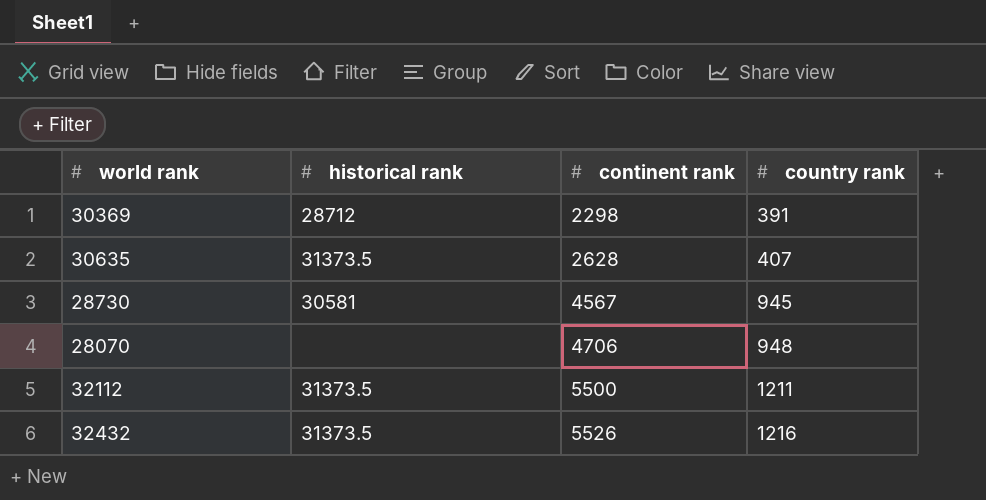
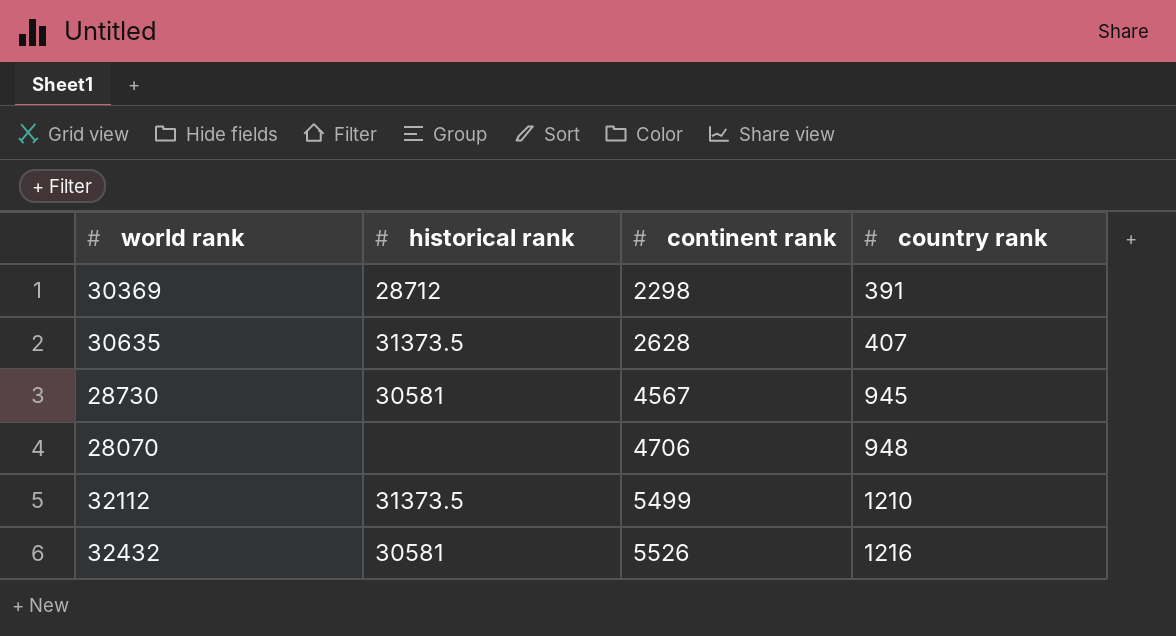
32112 | continent rank: 5500 -> 5499
32112 | country rank: 1211 -> 1210
32432 | historical rank: 31373.5 -> 30581

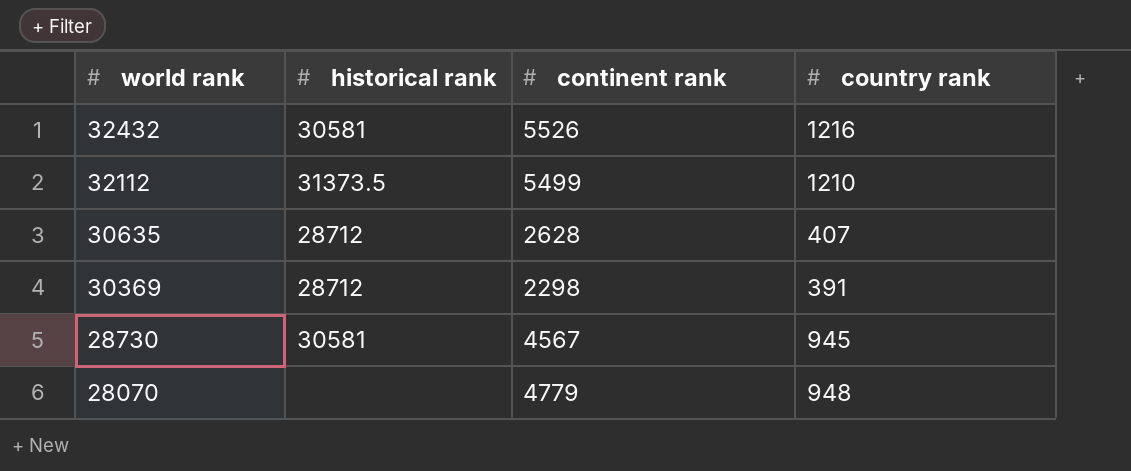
row order: continent rank ascending -> world rank descending
30635 | historical rank: 31373.5 -> 28712
28070 | continent rank: 4706 -> 4779

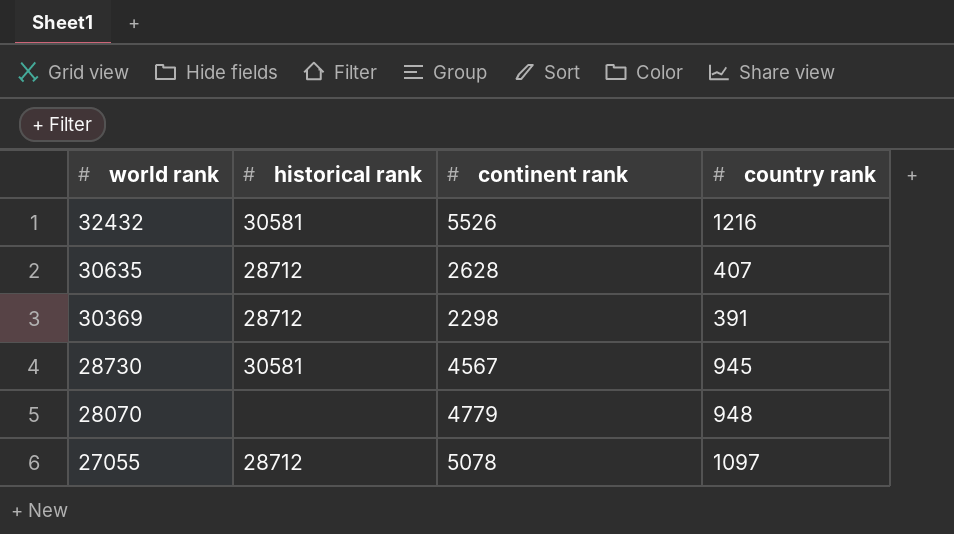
row 32112: 31373.5 | 5499 | 1210 -> none
row 27055: none -> 28712 | 5078 | 1097

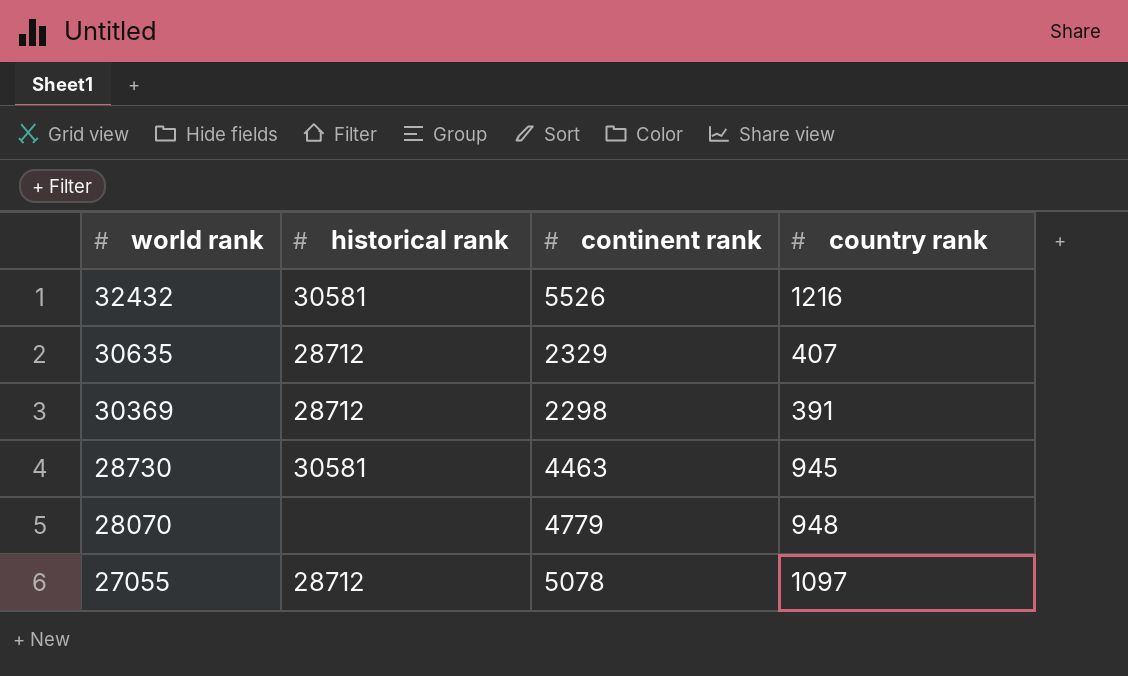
30635 | continent rank: 2628 -> 2329
28730 | continent rank: 4567 -> 4463

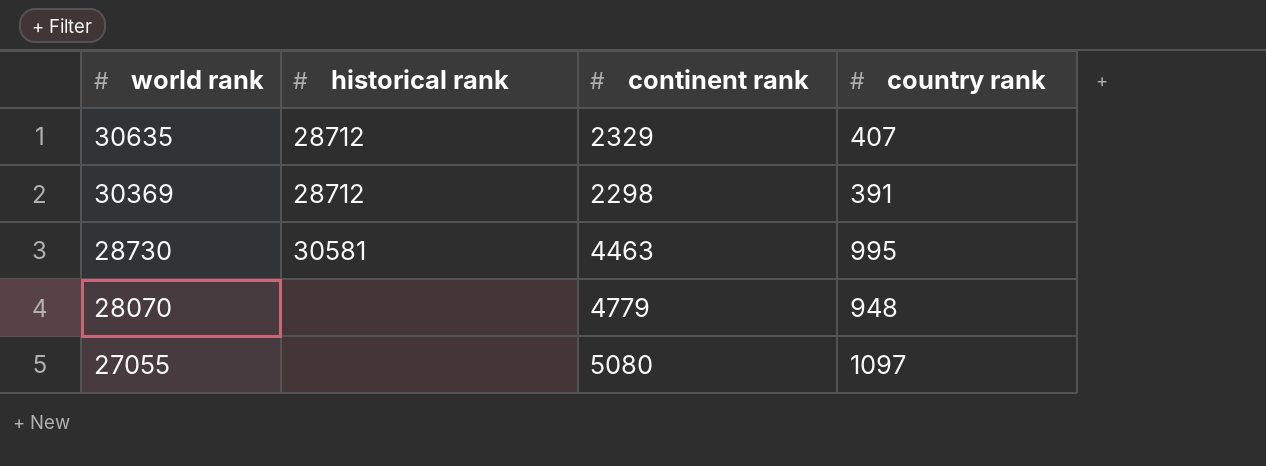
row 32432: 30581 | 5526 | 1216 -> none
28730 | country rank: 945 -> 995
27055 | historical rank: 28712 -> none
27055 | continent rank: 5078 -> 5080

